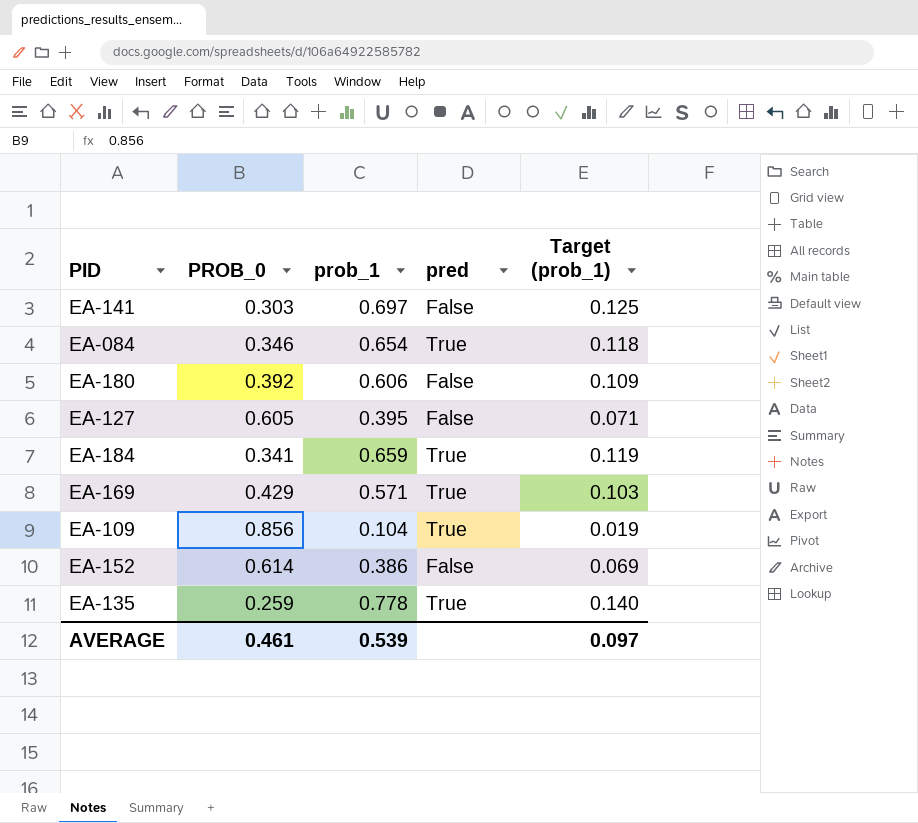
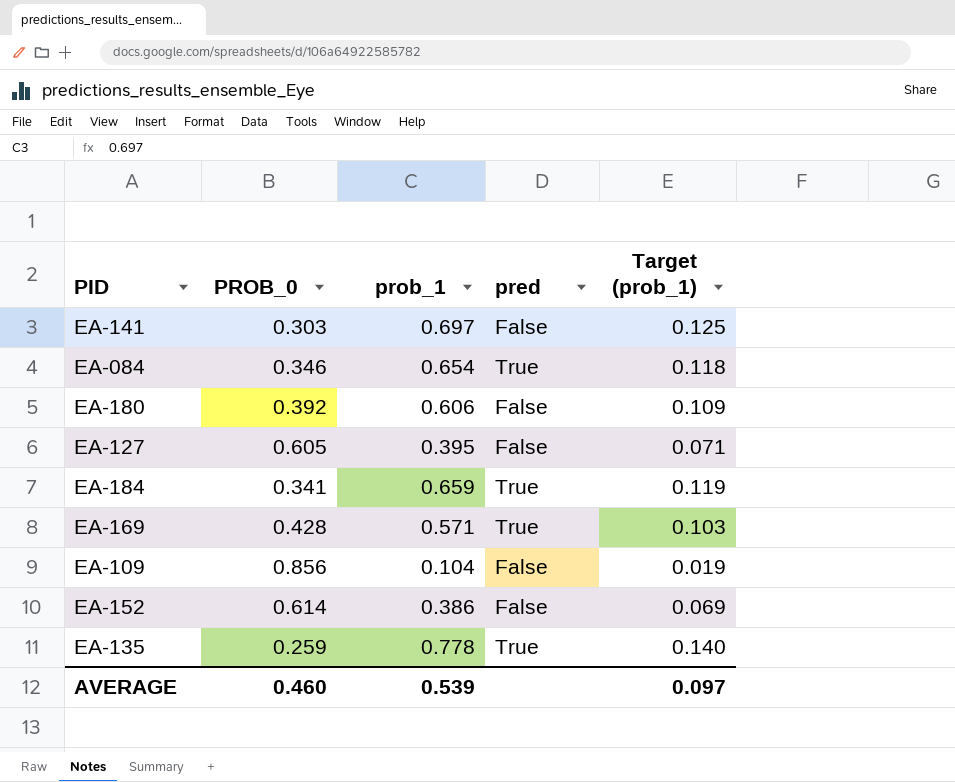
EA-169 | PROB_0: 0.429 -> 0.428
EA-109 | pred: True -> False
AVERAGE | PROB_0: 0.461 -> 0.460

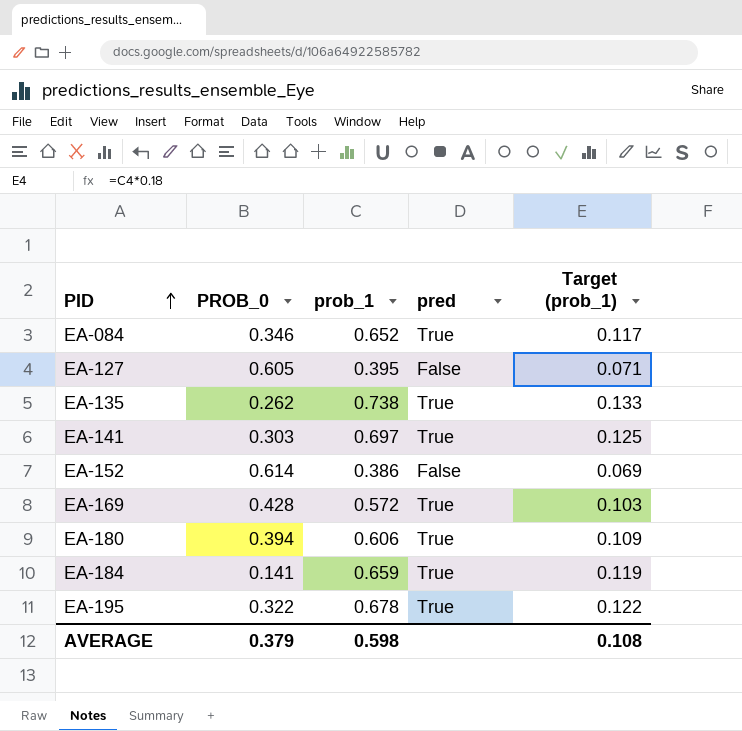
row order: none -> PID ascending
row EA-109: 0.856 | 0.104 | False | 0.019 -> none
EA-084 | prob_1: 0.654 -> 0.652
EA-084 | Target (prob_1): 0.118 -> 0.117
EA-135 | PROB_0: 0.259 -> 0.262
EA-135 | prob_1: 0.778 -> 0.738
EA-135 | Target (prob_1): 0.140 -> 0.133
EA-141 | pred: False -> True
EA-169 | prob_1: 0.571 -> 0.572
EA-180 | PROB_0: 0.392 -> 0.394
EA-180 | pred: False -> True
EA-184 | PROB_0: 0.341 -> 0.141
row EA-195: none -> 0.322 | 0.678 | True | 0.122
AVERAGE | PROB_0: 0.460 -> 0.379
AVERAGE | prob_1: 0.539 -> 0.598
AVERAGE | Target (prob_1): 0.097 -> 0.108

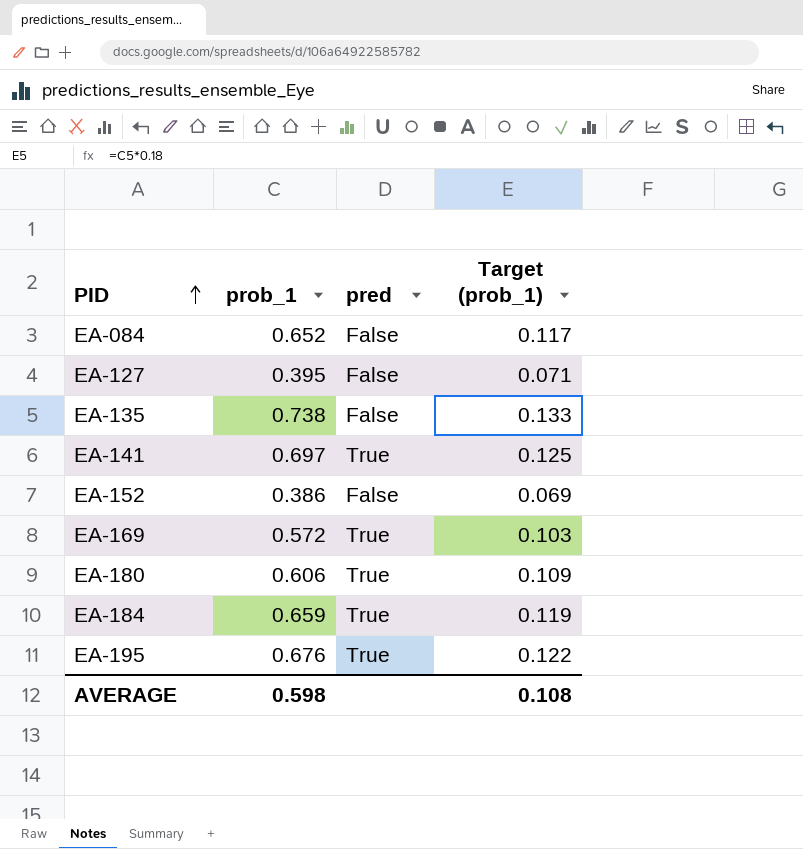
column PROB_0 | position: 2 -> none
EA-084 | pred: True -> False
EA-135 | pred: True -> False
EA-195 | prob_1: 0.678 -> 0.676

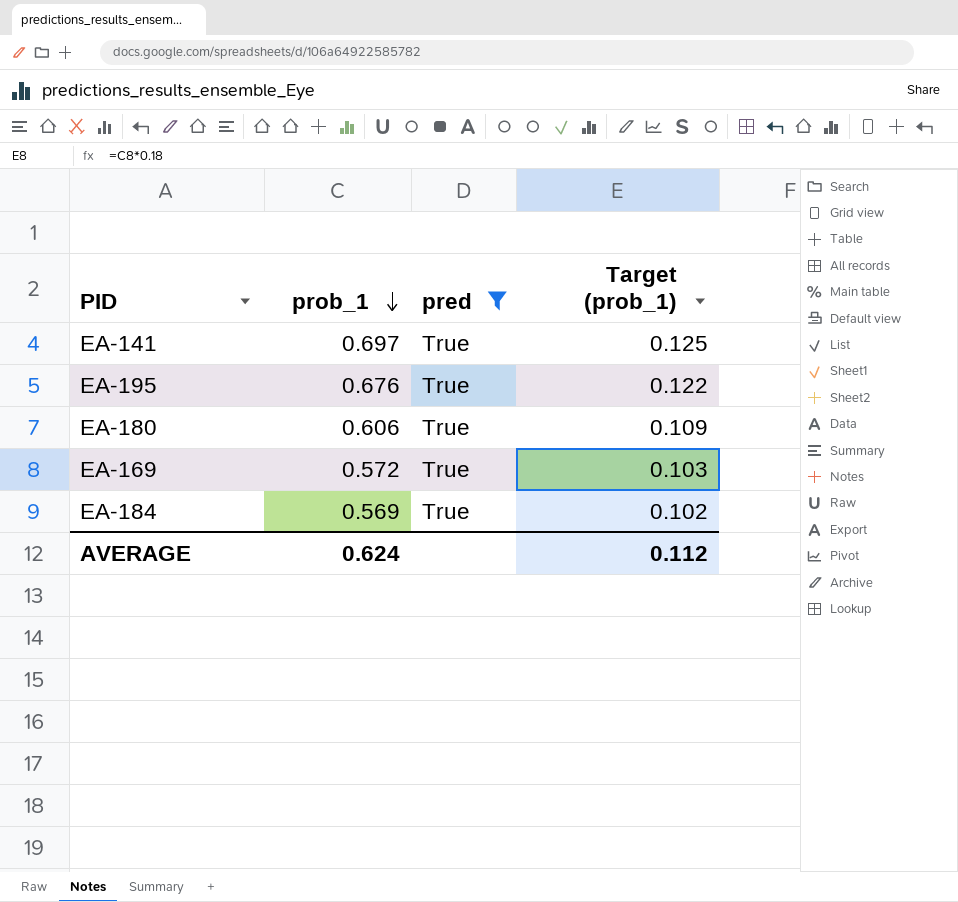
filter: none -> pred = True
row order: PID ascending -> prob_1 descending
EA-184 | prob_1: 0.659 -> 0.569
EA-184 | Target (prob_1): 0.119 -> 0.102
AVERAGE | prob_1: 0.598 -> 0.624
AVERAGE | Target (prob_1): 0.108 -> 0.112

